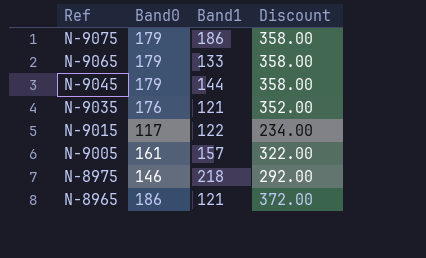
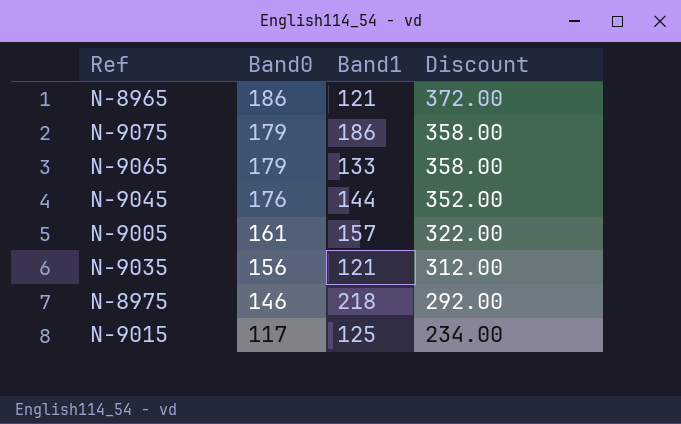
row order: Ref descending -> Band0 descending
N-9045 | Band0: 179 -> 176
N-9045 | Discount: 358.00 -> 352.00
N-9035 | Band0: 176 -> 156
N-9035 | Discount: 352.00 -> 312.00
N-9015 | Band1: 122 -> 125

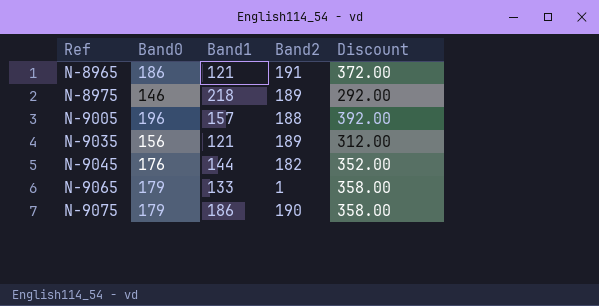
row order: Band0 descending -> Ref ascending
column Band2 | position: none -> 4
row N-9015: 117 | 125 | 234.00 -> none
N-9005 | Band0: 161 -> 196
N-9005 | Discount: 322.00 -> 392.00

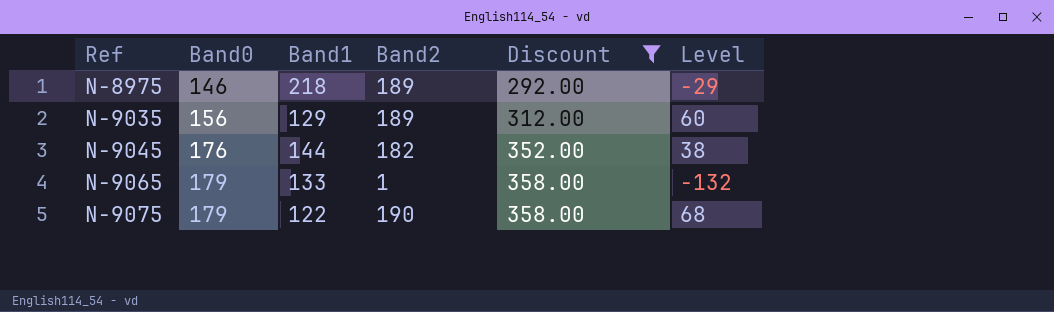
filter: none -> Discount <= 358.00
column Level | formula: none -> [Band2] - [Band1]
N-9035 | Band1: 121 -> 129
N-9075 | Band1: 186 -> 122

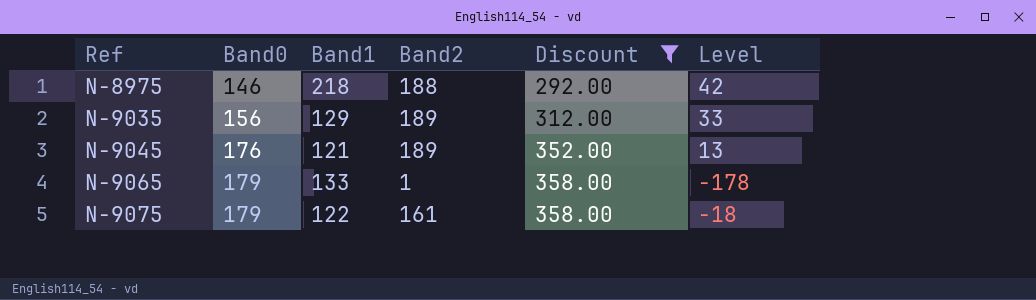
column Level | formula: [Band2] - [Band1] -> [Band2] - [Band0]
N-8975 | Band2: 189 -> 188
N-9045 | Band1: 144 -> 121
N-9045 | Band2: 182 -> 189
N-9075 | Band2: 190 -> 161

